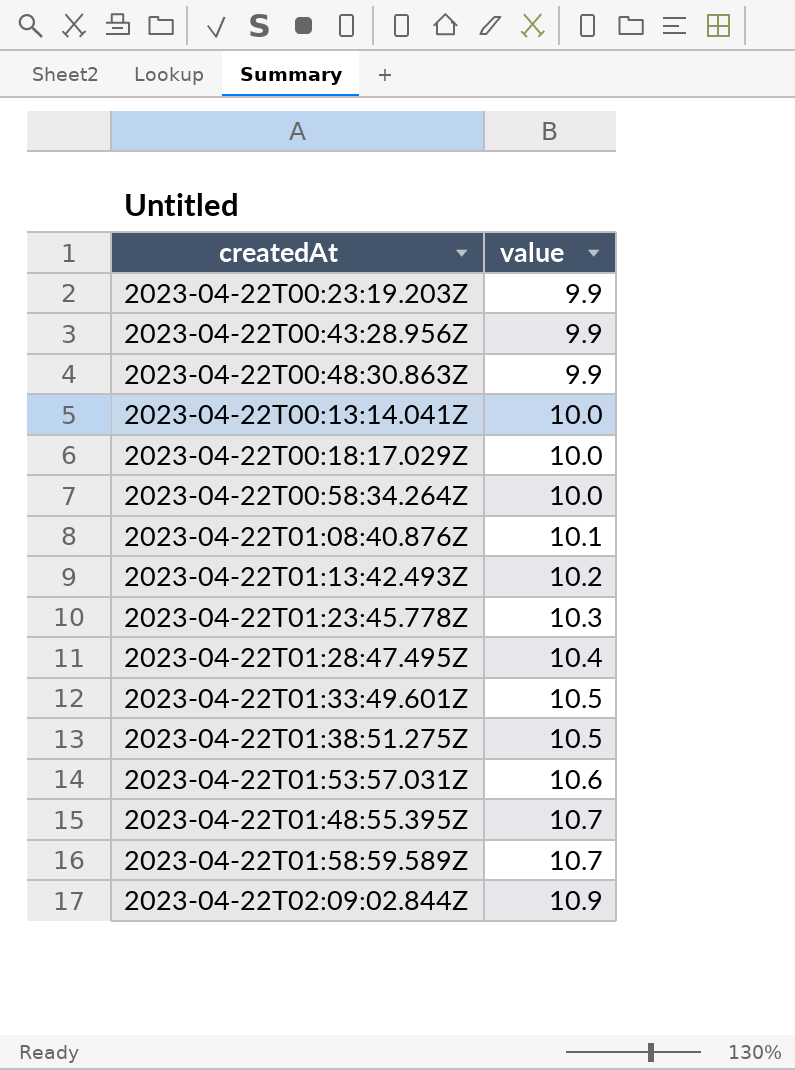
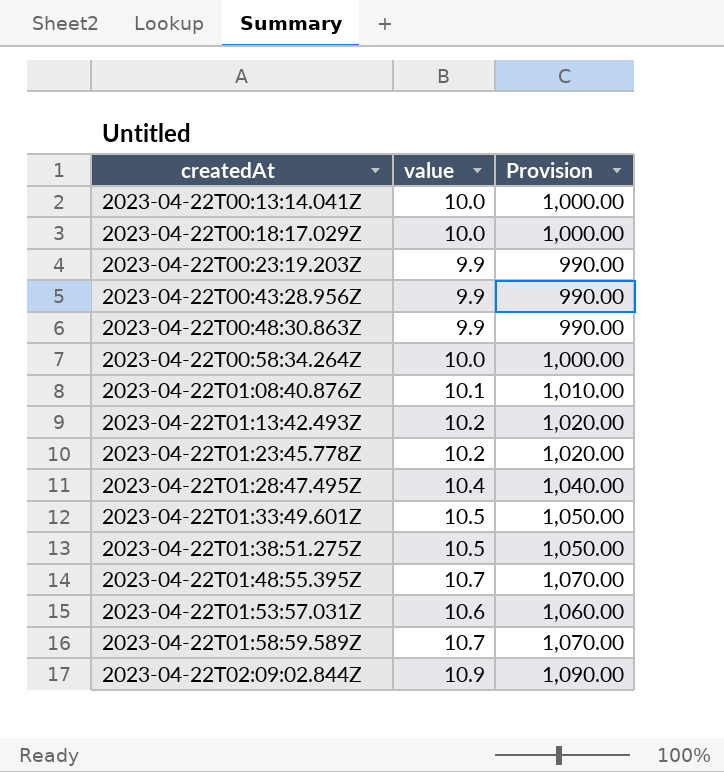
row order: value ascending -> createdAt ascending
column Provision | formula: none -> [value] * 100
2023-04-22T01:23:45.778Z | value: 10.3 -> 10.2

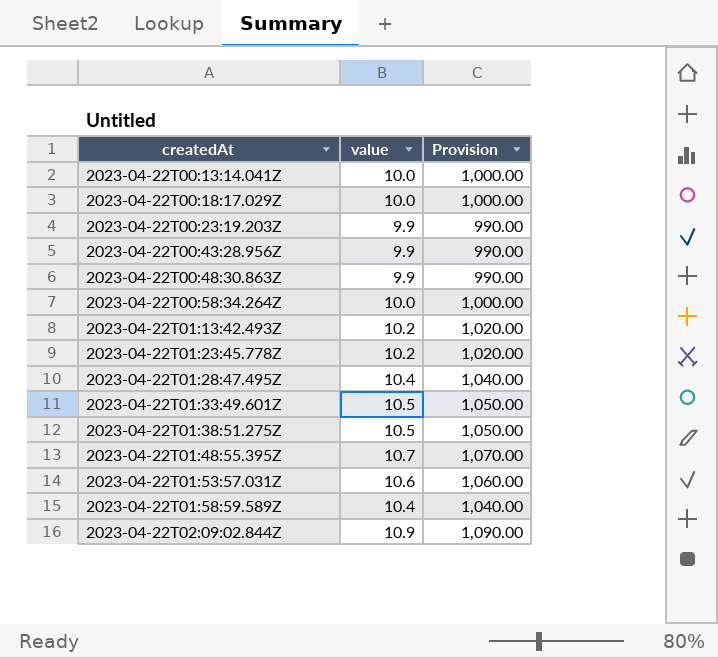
row 2023-04-22T01:08:40.876Z: 10.1 | 1,010.00 -> none
2023-04-22T01:58:59.589Z | value: 10.7 -> 10.4
2023-04-22T01:58:59.589Z | Provision: 1,070.00 -> 1,040.00

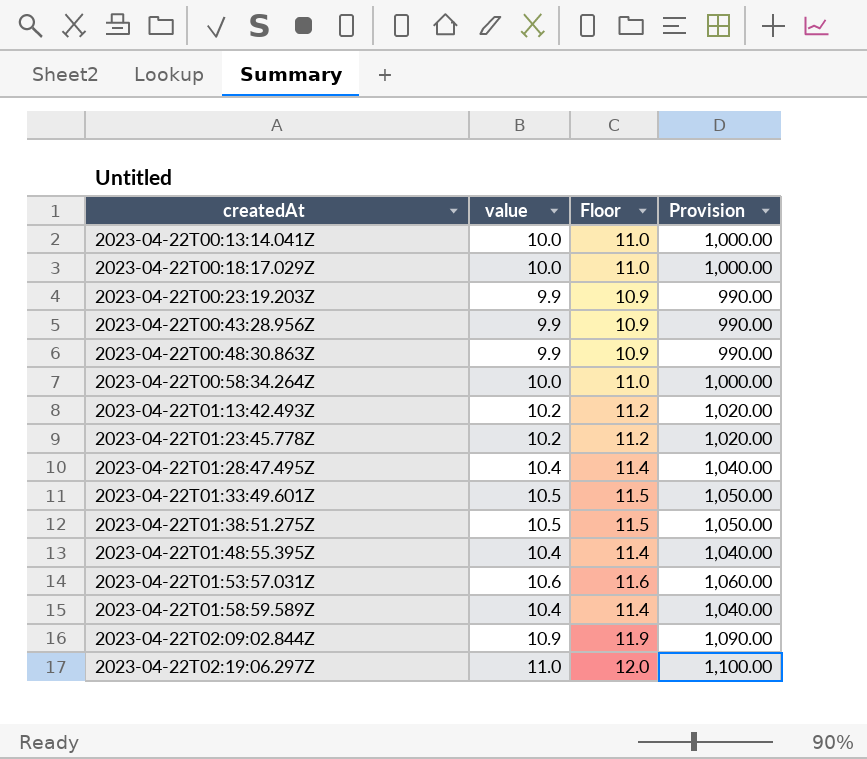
column Floor | formula: none -> [value] + 1
2023-04-22T01:48:55.395Z | value: 10.7 -> 10.4
2023-04-22T01:48:55.395Z | Provision: 1,070.00 -> 1,040.00
row 2023-04-22T02:19:06.297Z: none -> 11.0 | 12.0 | 1,100.00

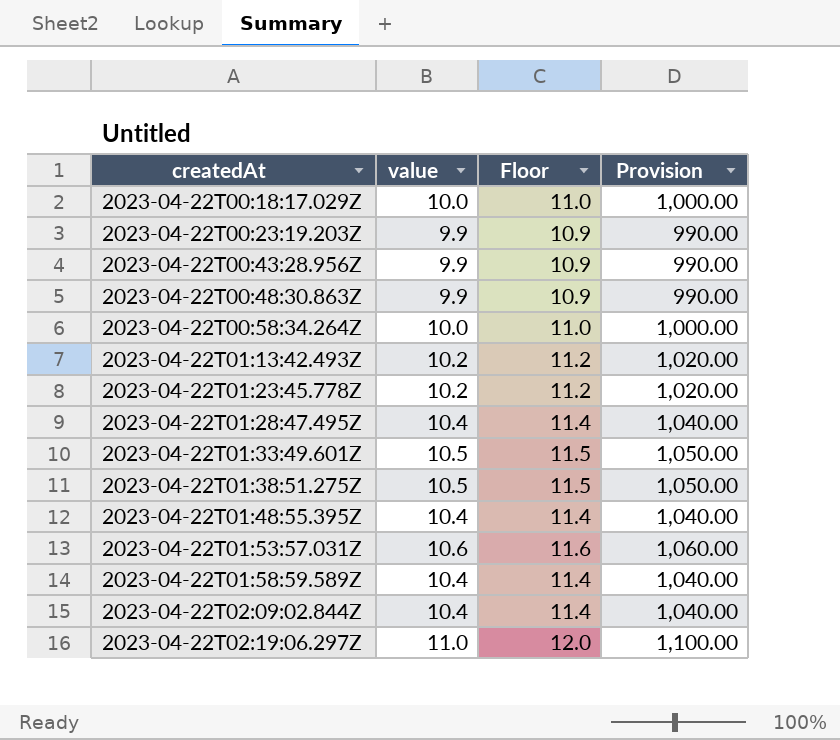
row 2023-04-22T00:13:14.041Z: 10.0 | 11.0 | 1,000.00 -> none
2023-04-22T02:09:02.844Z | value: 10.9 -> 10.4
2023-04-22T02:09:02.844Z | Floor: 11.9 -> 11.4
2023-04-22T02:09:02.844Z | Provision: 1,090.00 -> 1,040.00

